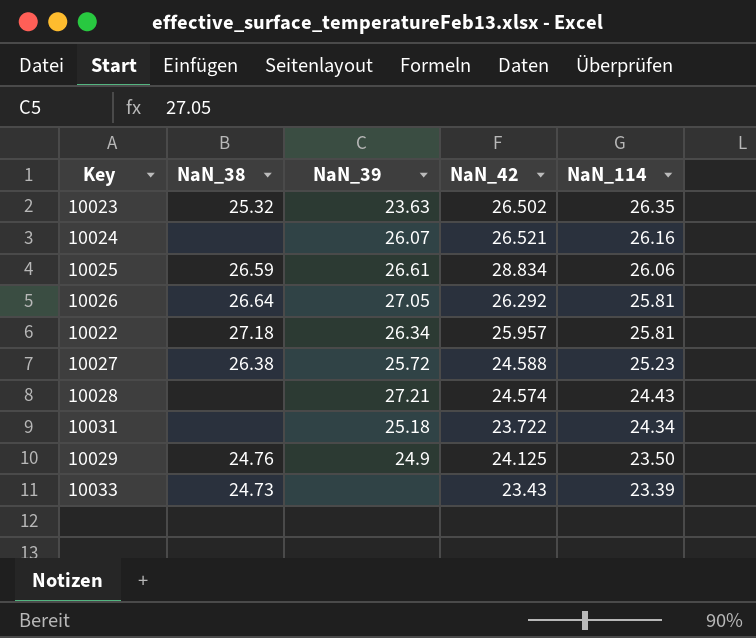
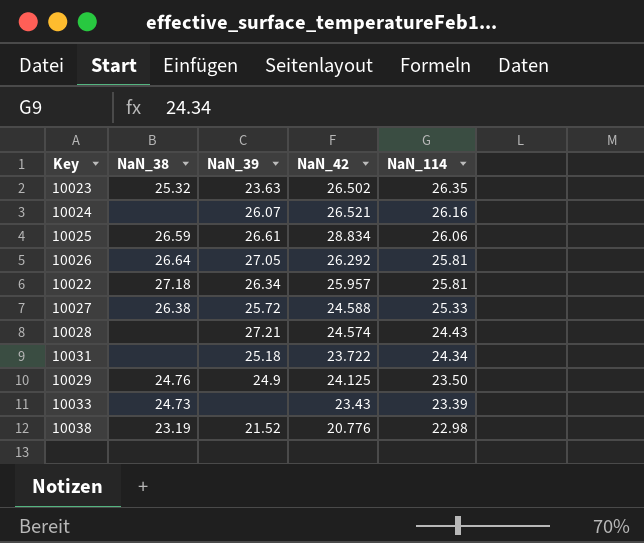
10027 | NaN_114: 25.23 -> 25.33
row 10038: none -> 23.19 | 21.52 | 20.776 | 22.98

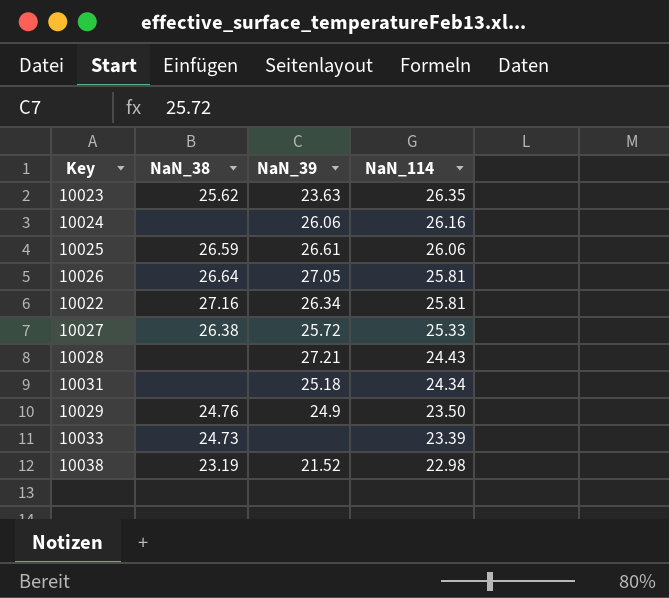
column NaN_42 | position: 4 -> none
10023 | NaN_38: 25.32 -> 25.62
10024 | NaN_39: 26.07 -> 26.06
10022 | NaN_38: 27.18 -> 27.16

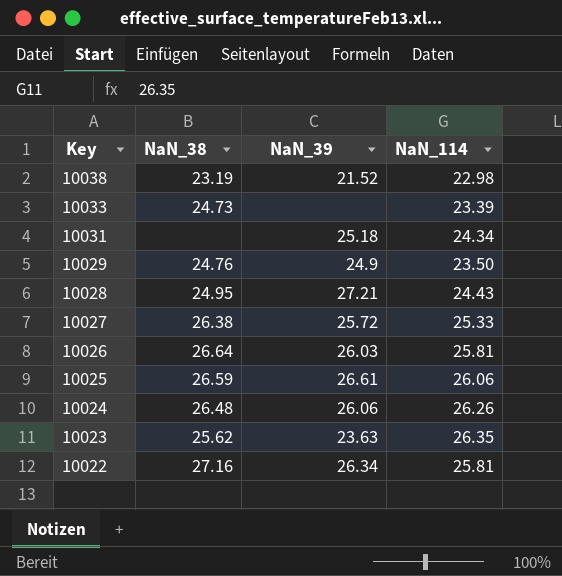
row order: NaN_114 descending -> Key descending
10028 | NaN_38: none -> 24.95
10026 | NaN_39: 27.05 -> 26.03
10024 | NaN_38: none -> 26.48
10024 | NaN_114: 26.16 -> 26.26

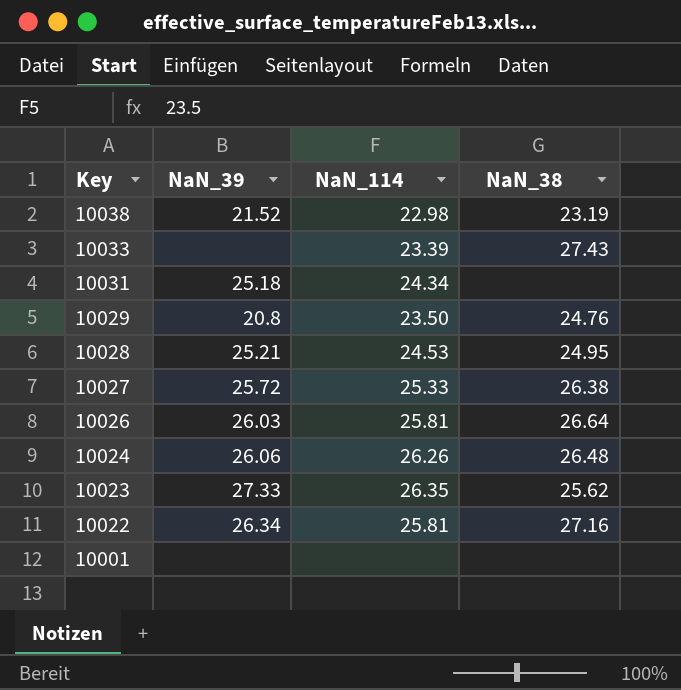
column NaN_38 | position: 2 -> 4
row 10025: 26.59 | 26.61 | 26.06 -> none
10033 | NaN_38: 24.73 -> 27.43
10029 | NaN_39: 24.9 -> 20.8
10028 | NaN_39: 27.21 -> 25.21
10028 | NaN_114: 24.43 -> 24.53
10023 | NaN_39: 23.63 -> 27.33
row 10001: none -> none | none | none

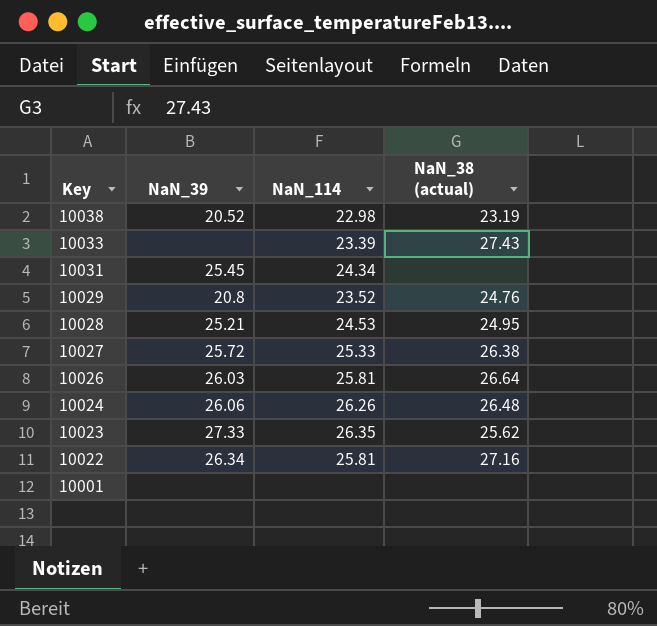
column name: NaN_38 -> NaN_38 (actual)
10038 | NaN_39: 21.52 -> 20.52
10031 | NaN_39: 25.18 -> 25.45
10029 | NaN_114: 23.50 -> 23.52

